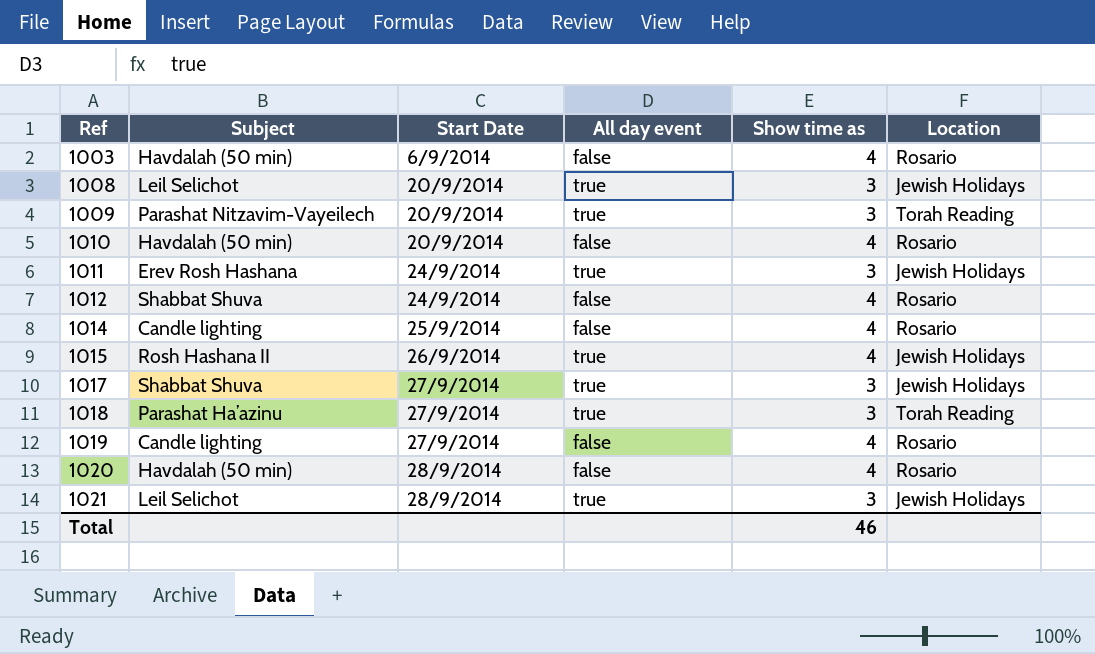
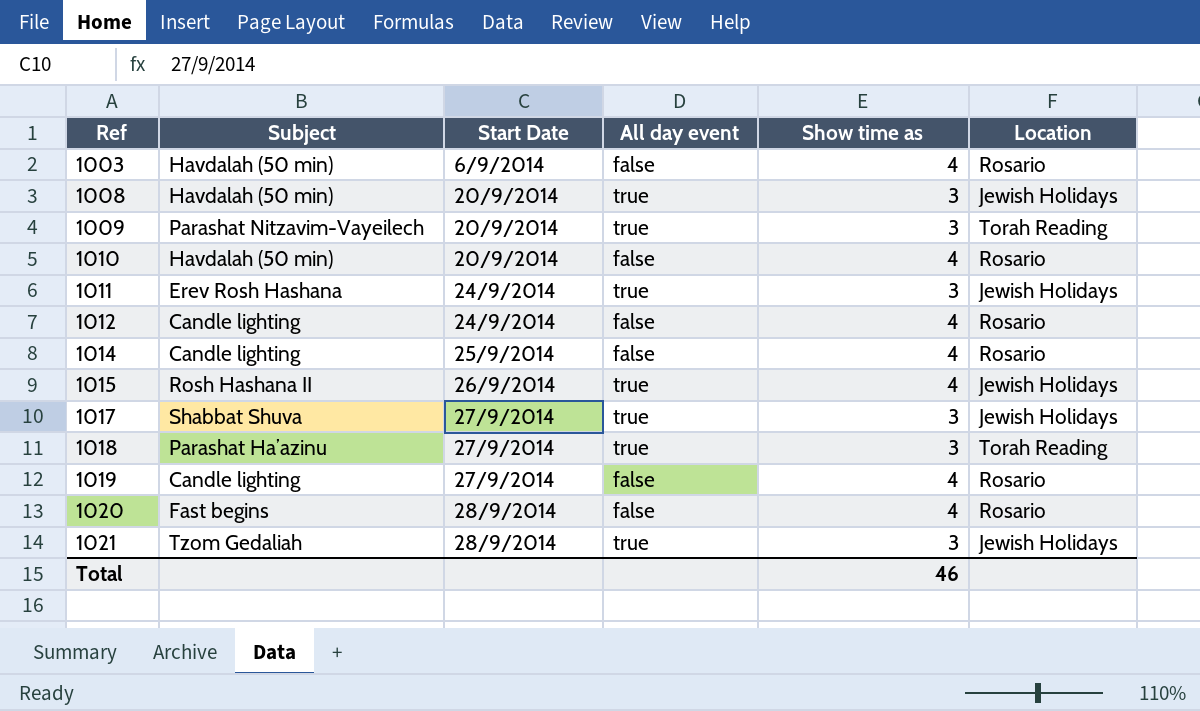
1008 | Subject: Leil Selichot -> Havdalah (50 min)
1012 | Subject: Shabbat Shuva -> Candle lighting
1020 | Subject: Havdalah (50 min) -> Fast begins
1021 | Subject: Leil Selichot -> Tzom Gedaliah

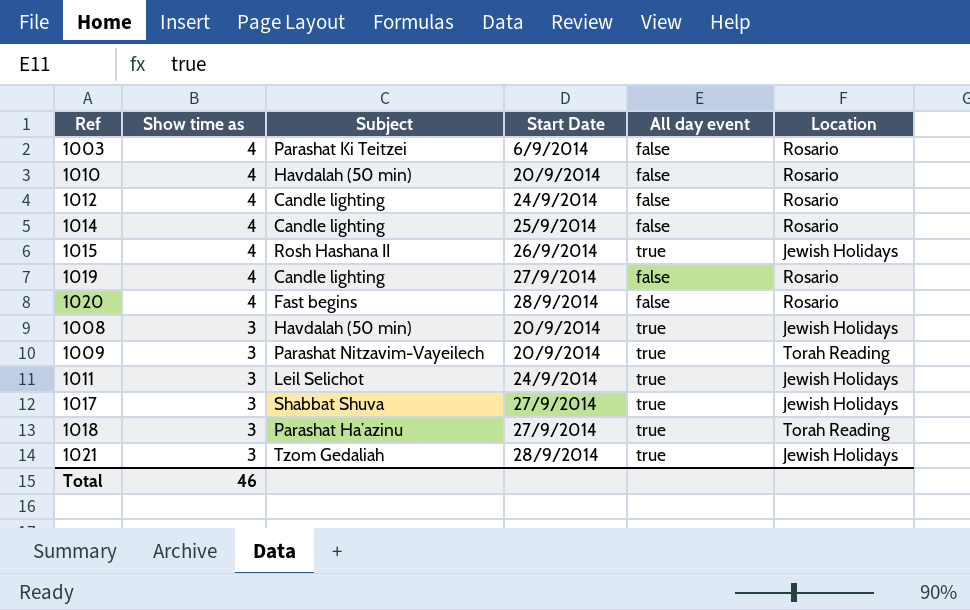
row order: Ref ascending -> Show time as descending
column Show time as | position: 5 -> 2
1003 | Subject: Havdalah (50 min) -> Parashat Ki Teitzei
1011 | Subject: Erev Rosh Hashana -> Leil Selichot

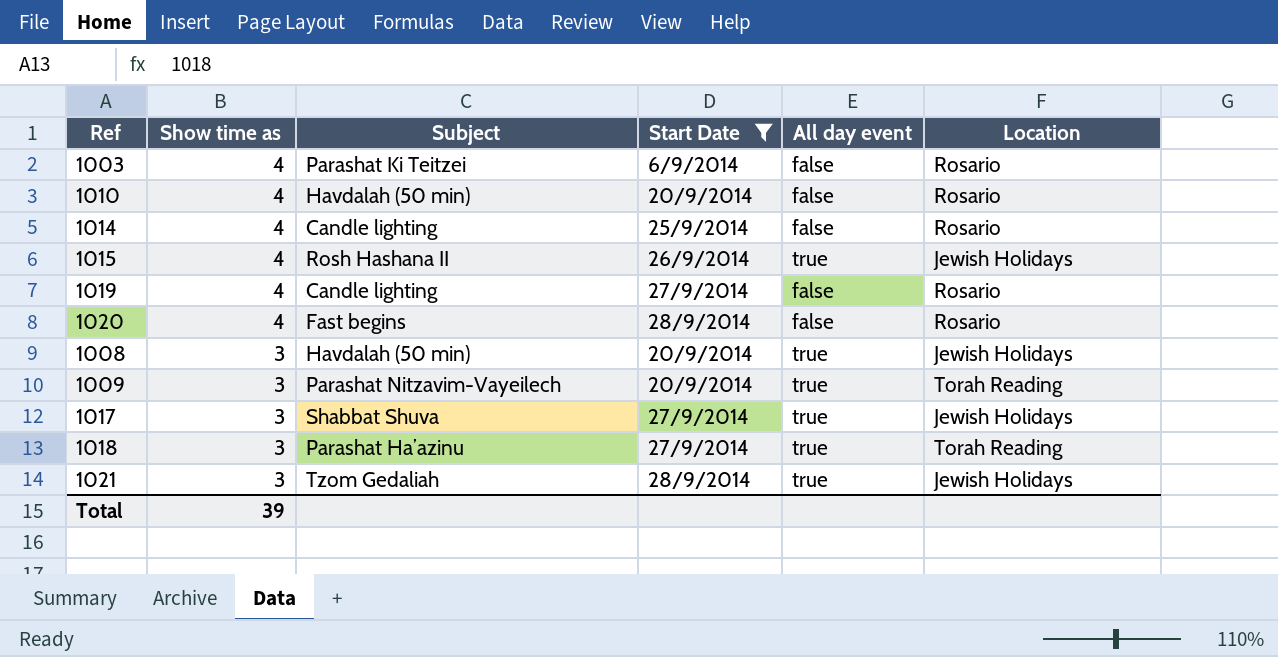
filter: none -> Start Date != 24/9/2014
Total | Show time as: 46 -> 39

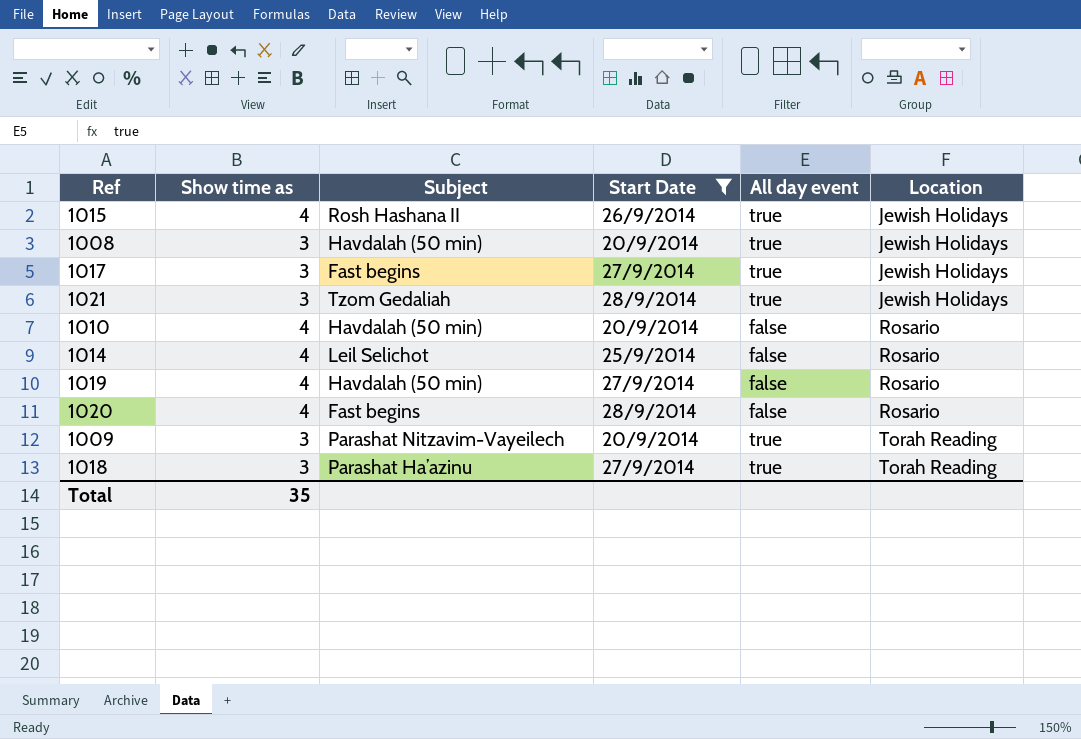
row order: Show time as descending -> Location ascending
row 1003: 4 | Parashat Ki Teitzei | 6/9/2014 | false | Rosario -> none
1017 | Subject: Shabbat Shuva -> Fast begins
1014 | Subject: Candle lighting -> Leil Selichot
1019 | Subject: Candle lighting -> Havdalah (50 min)
Total | Show time as: 39 -> 35

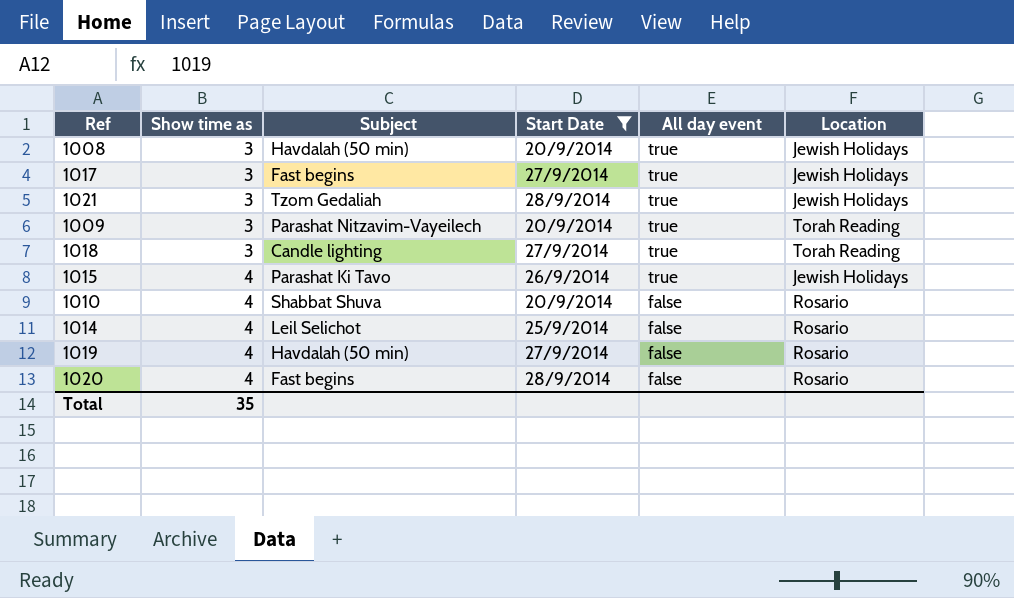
row order: Location ascending -> Show time as ascending
1018 | Subject: Parashat Ha’azinu -> Candle lighting
1015 | Subject: Rosh Hashana II -> Parashat Ki Tavo
1010 | Subject: Havdalah (50 min) -> Shabbat Shuva

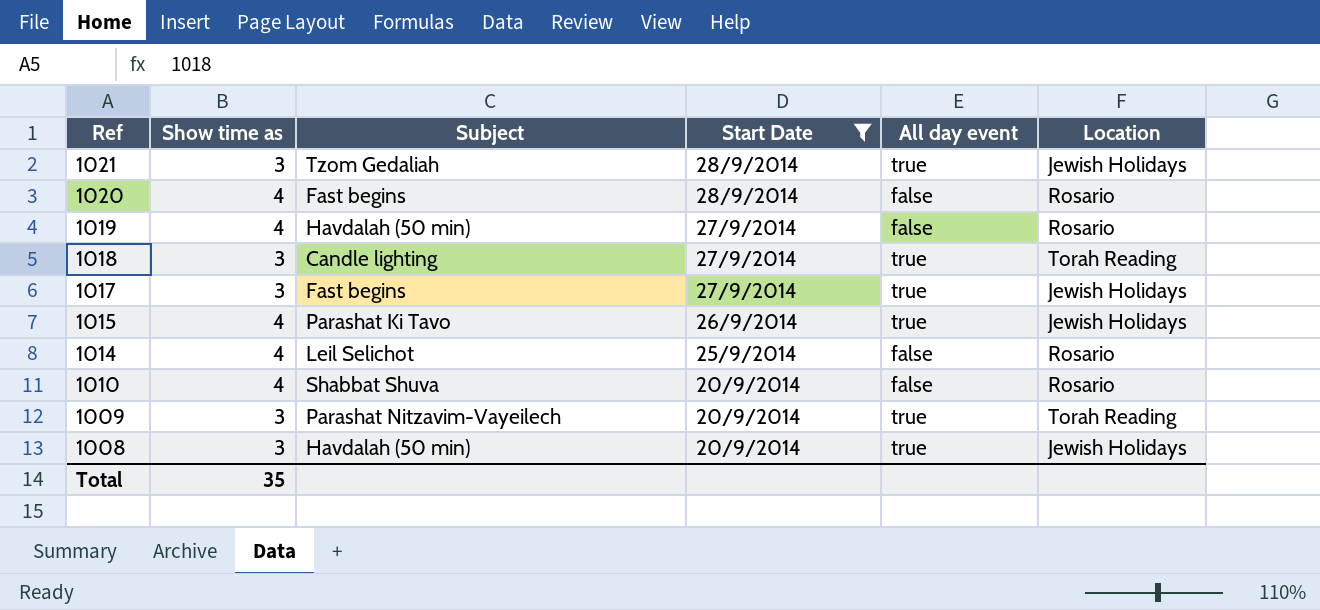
row order: Show time as ascending -> Ref descending

